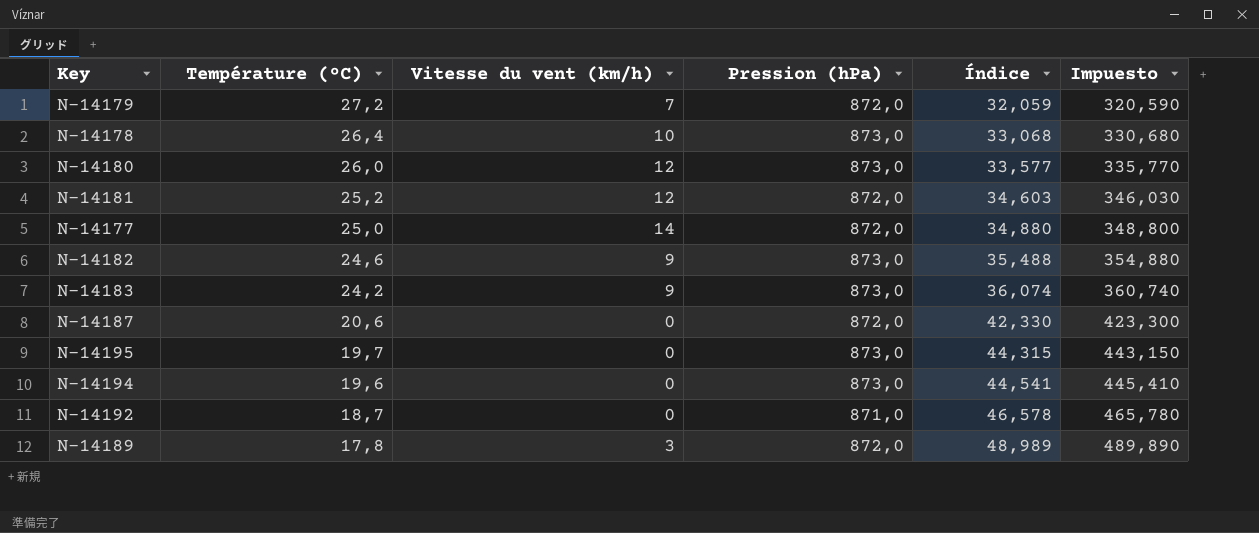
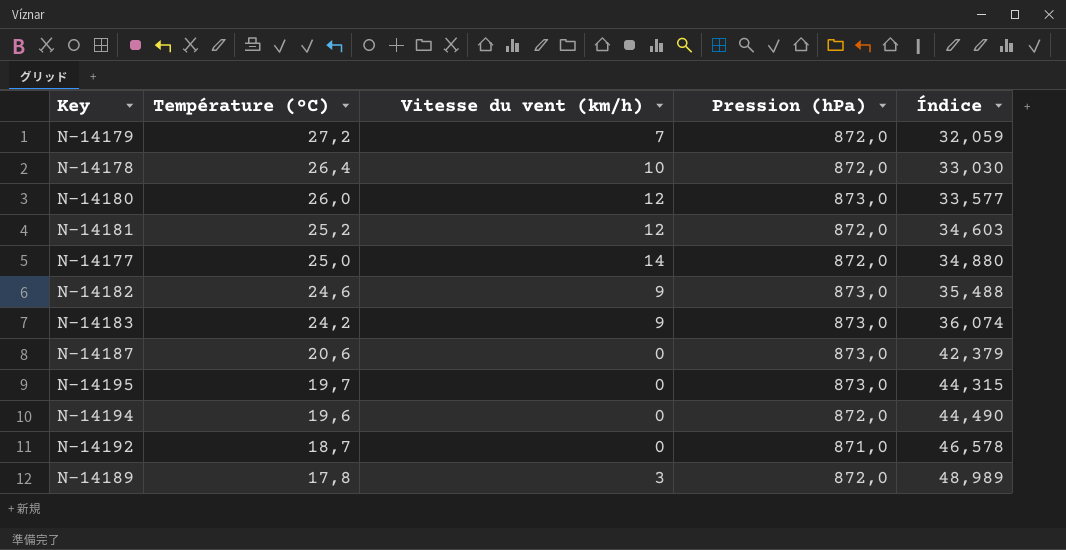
column Impuesto | formula: [Índice] * 10 -> none
N-14178 | Pression (hPa): 873,0 -> 872,0
N-14178 | Índice: 33,068 -> 33,030
N-14187 | Pression (hPa): 872,0 -> 873,0
N-14187 | Índice: 42,330 -> 42,379
N-14194 | Pression (hPa): 873,0 -> 872,0
N-14194 | Índice: 44,541 -> 44,490

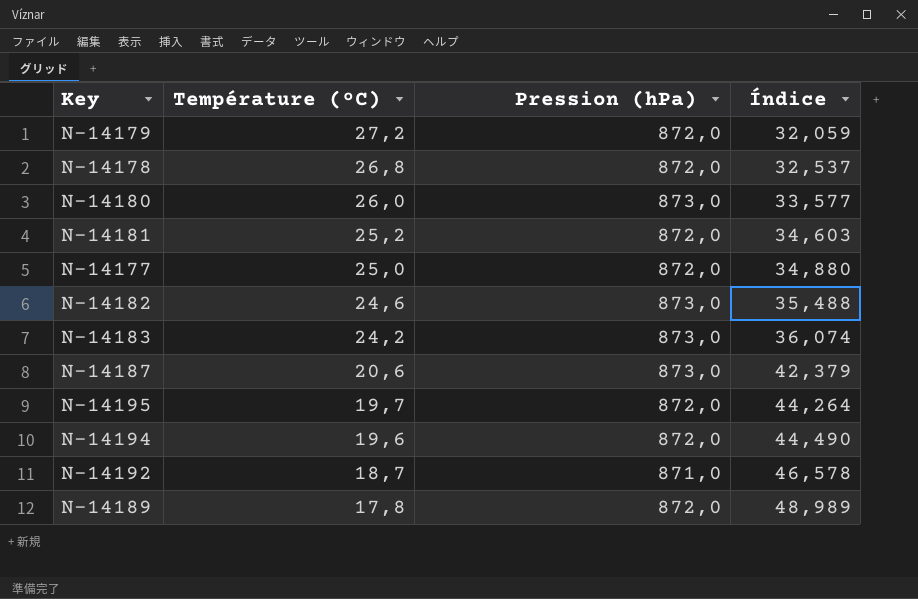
column Vitesse du vent (km/h) | position: 3 -> none
N-14178 | Température (ºC): 26,4 -> 26,8
N-14178 | Índice: 33,030 -> 32,537
N-14195 | Pression (hPa): 873,0 -> 872,0
N-14195 | Índice: 44,315 -> 44,264

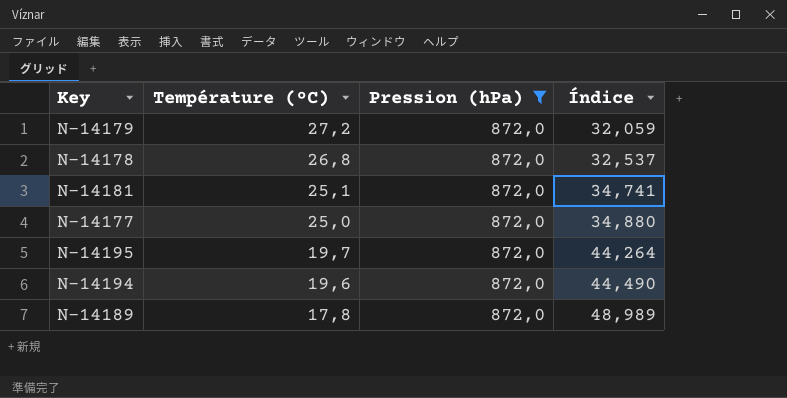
filter: none -> Pression (hPa) = 872,0
N-14181 | Température (ºC): 25,2 -> 25,1
N-14181 | Índice: 34,603 -> 34,741

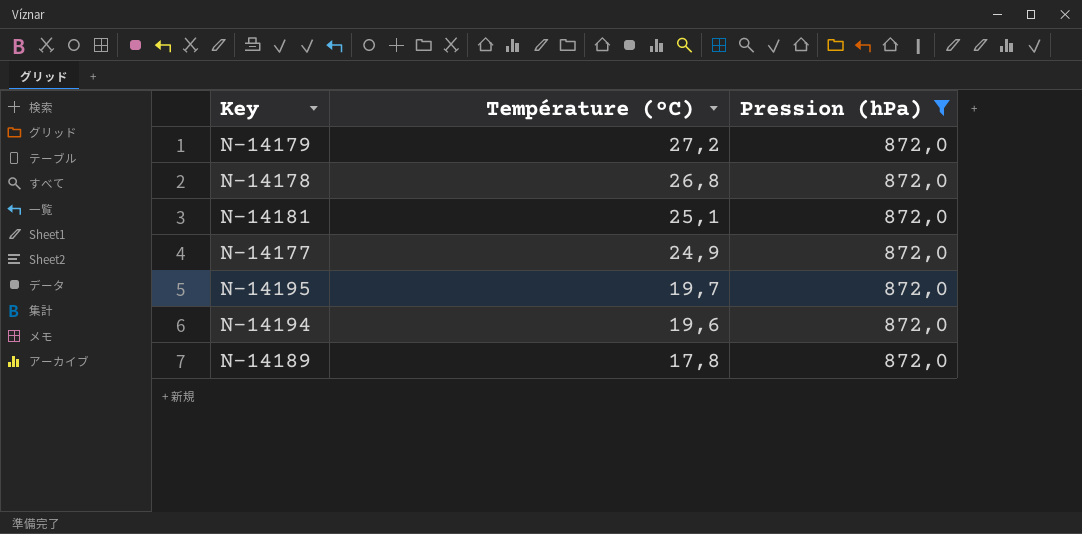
column Índice | formula: [Pression (hPa)] / [Température (ºC)] -> none
N-14177 | Température (ºC): 25,0 -> 24,9

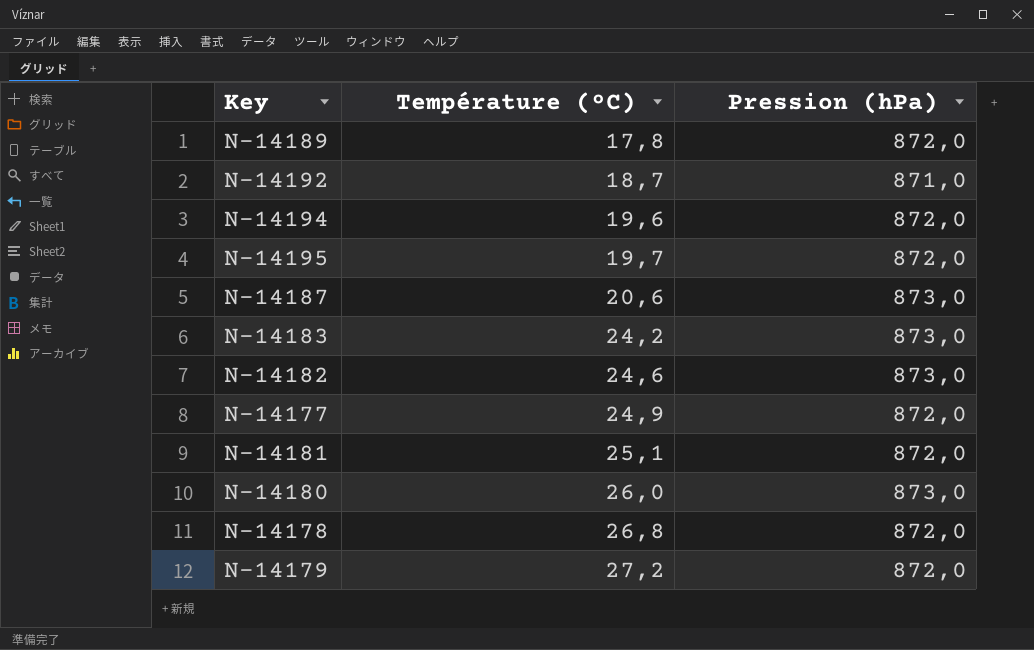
filter: Pression (hPa) = 872,0 -> none
row order: Température (ºC) descending -> Température (ºC) ascending

